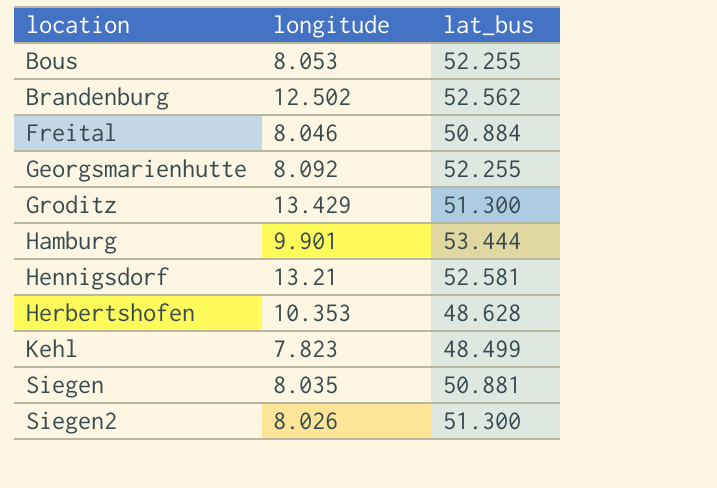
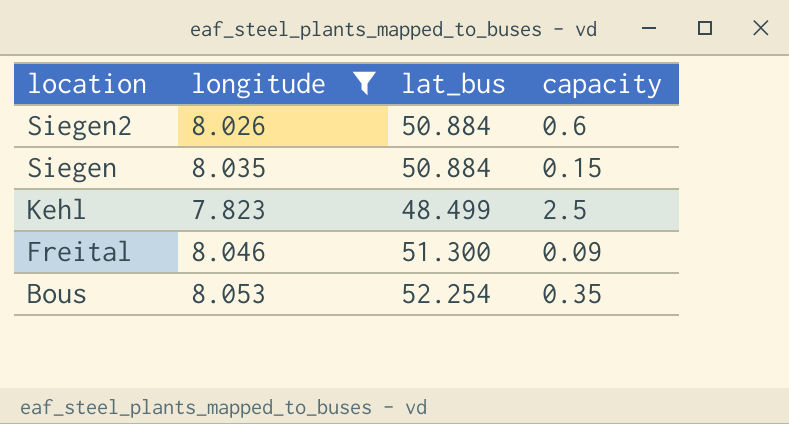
filter: none -> longitude <= 8.053
row order: location ascending -> location descending
column capacity | position: none -> 4
Siegen2 | lat_bus: 51.300 -> 50.884
Siegen | lat_bus: 50.881 -> 50.884
Freital | lat_bus: 50.884 -> 51.300
Bous | lat_bus: 52.255 -> 52.254

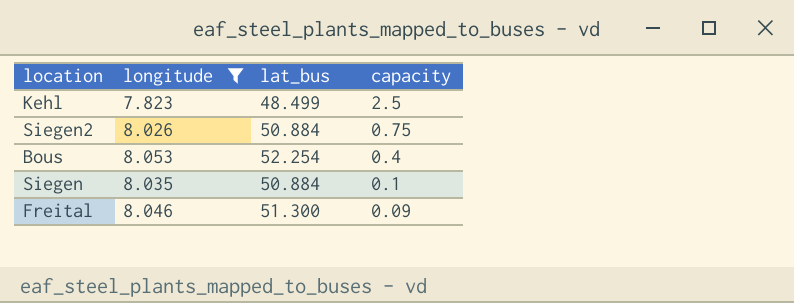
row order: location descending -> capacity descending
Siegen2 | capacity: 0.6 -> 0.75
Bous | capacity: 0.35 -> 0.4
Siegen | capacity: 0.15 -> 0.1

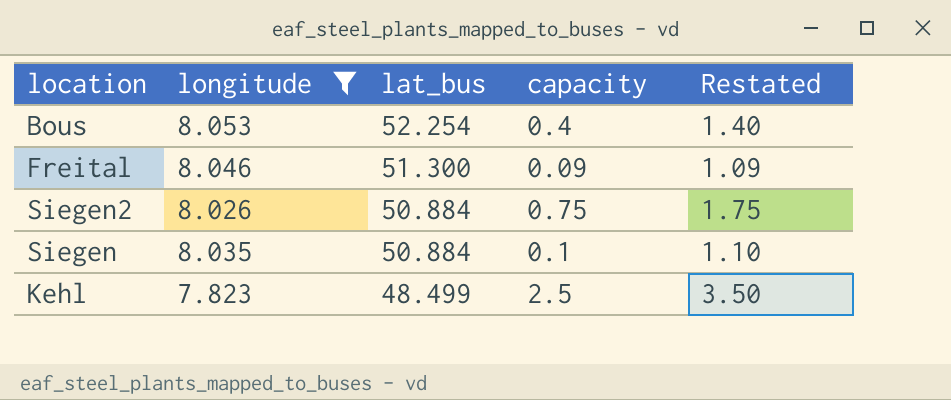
row order: capacity descending -> lat_bus descending
column Restated | formula: none -> [capacity] + 1

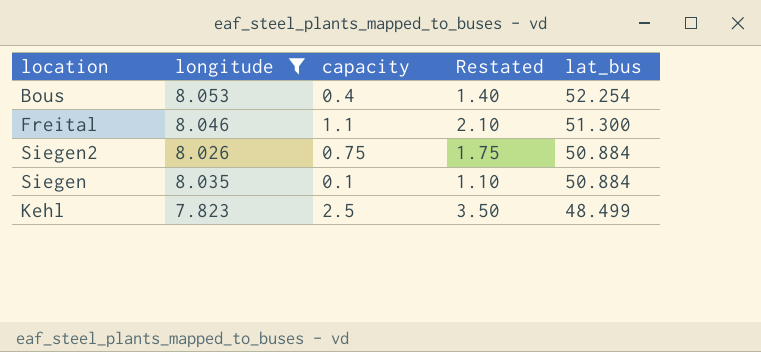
column lat_bus | position: 3 -> 5
Freital | capacity: 0.09 -> 1.1
Freital | Restated: 1.09 -> 2.10

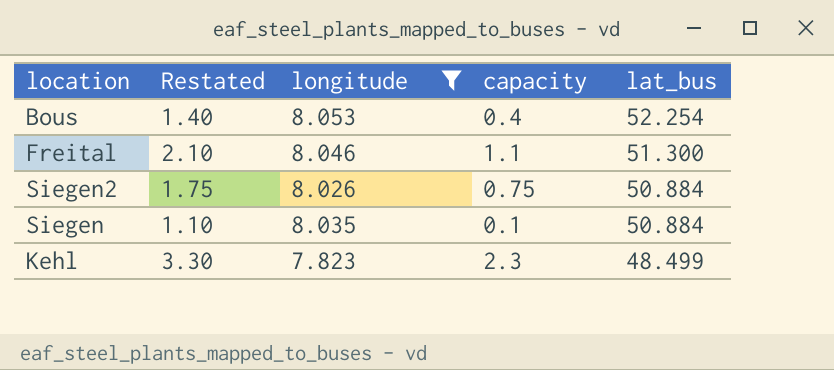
column Restated | position: 4 -> 2
Kehl | Restated: 3.50 -> 3.30
Kehl | capacity: 2.5 -> 2.3

